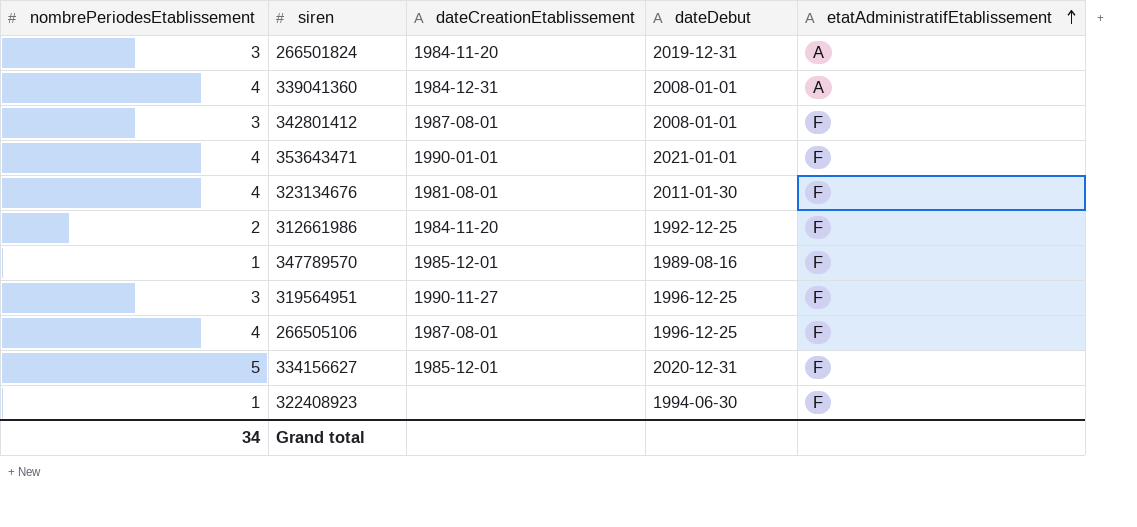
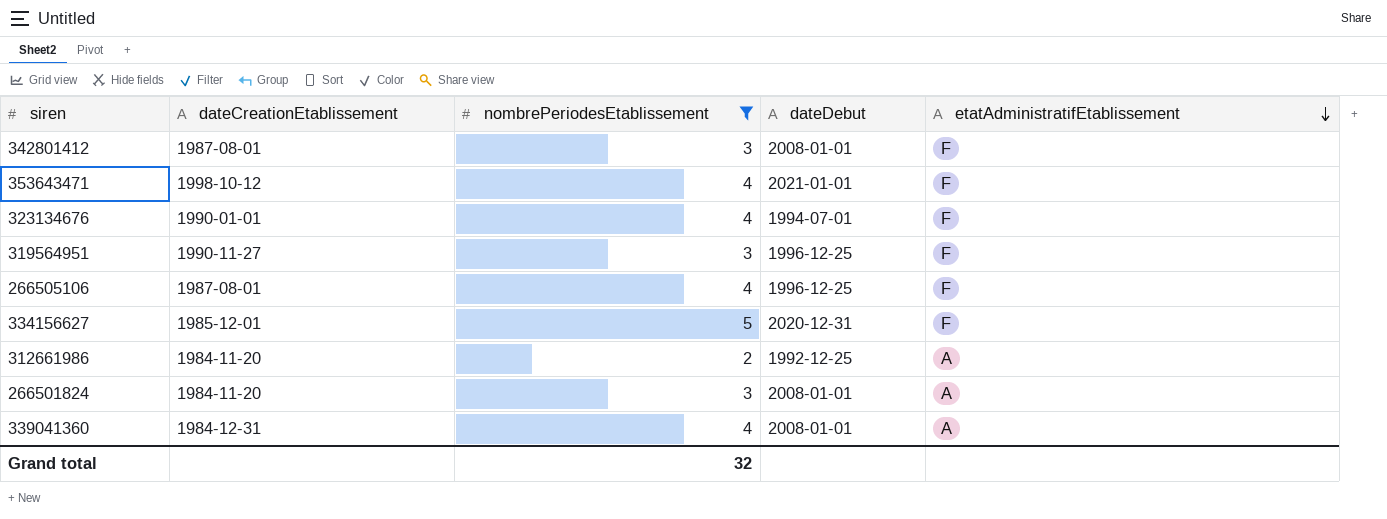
filter: none -> nombrePeriodesEtablissement != 1
row order: etatAdministratifEtablissement ascending -> etatAdministratifEtablissement descending
column nombrePeriodesEtablissement | position: 1 -> 3
353643471 | dateCreationEtablissement: 1990-01-01 -> 1998-10-12
323134676 | dateCreationEtablissement: 1981-08-01 -> 1990-01-01
323134676 | dateDebut: 2011-01-30 -> 1994-07-01
312661986 | etatAdministratifEtablissement: F -> A
266501824 | dateDebut: 2019-12-31 -> 2008-01-01
Grand total | nombrePeriodesEtablissement: 34 -> 32

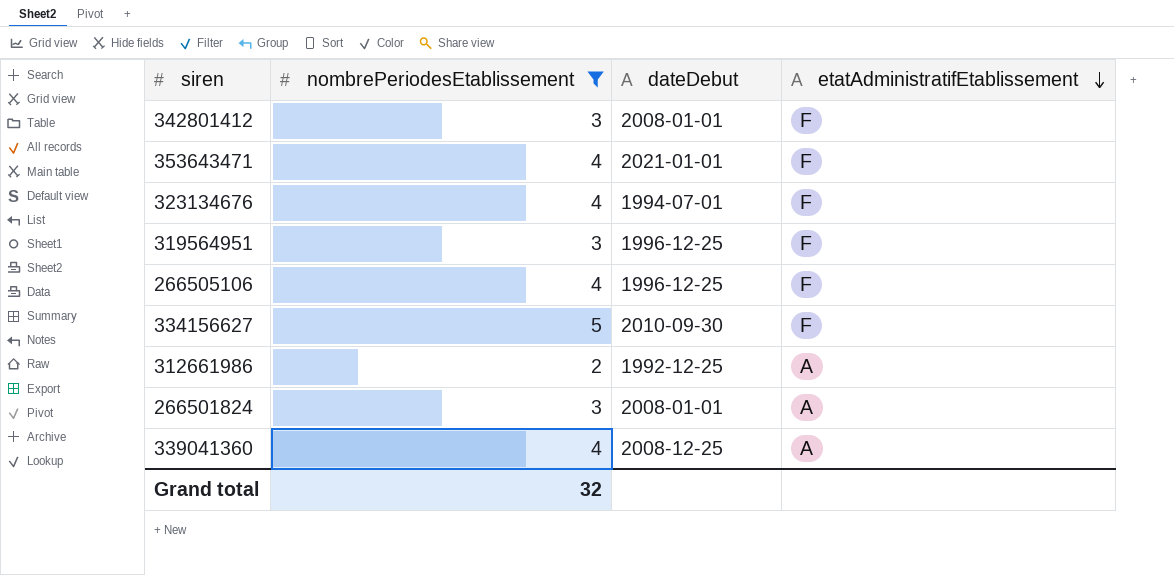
column dateCreationEtablissement | position: 2 -> none
334156627 | dateDebut: 2020-12-31 -> 2010-09-30
339041360 | dateDebut: 2008-01-01 -> 2008-12-25

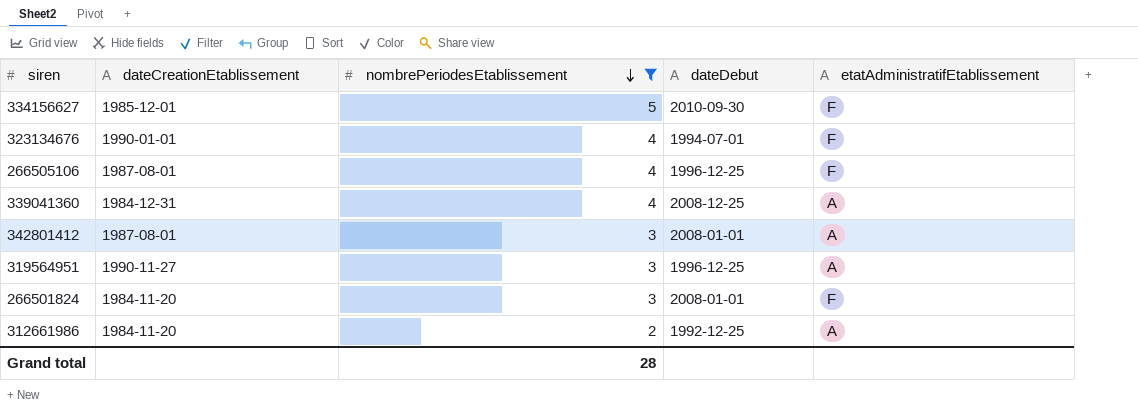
row order: etatAdministratifEtablissement descending -> nombrePeriodesEtablissement descending
column dateCreationEtablissement | position: none -> 2
row 353643471: 4 | 2021-01-01 | F -> none
342801412 | etatAdministratifEtablissement: F -> A
319564951 | etatAdministratifEtablissement: F -> A
266501824 | etatAdministratifEtablissement: A -> F
Grand total | nombrePeriodesEtablissement: 32 -> 28

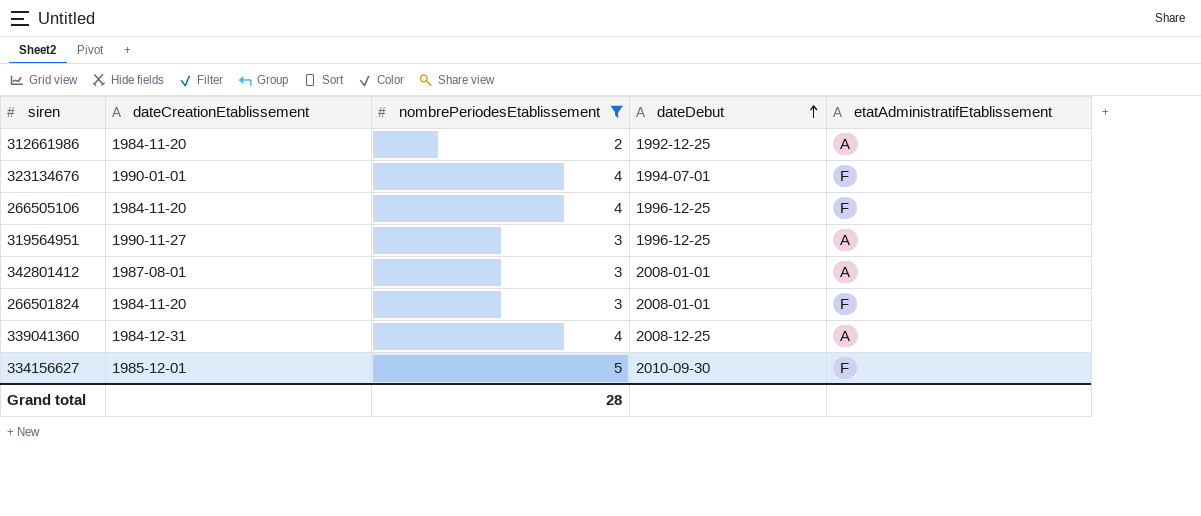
row order: nombrePeriodesEtablissement descending -> dateDebut ascending
266505106 | dateCreationEtablissement: 1987-08-01 -> 1984-11-20

